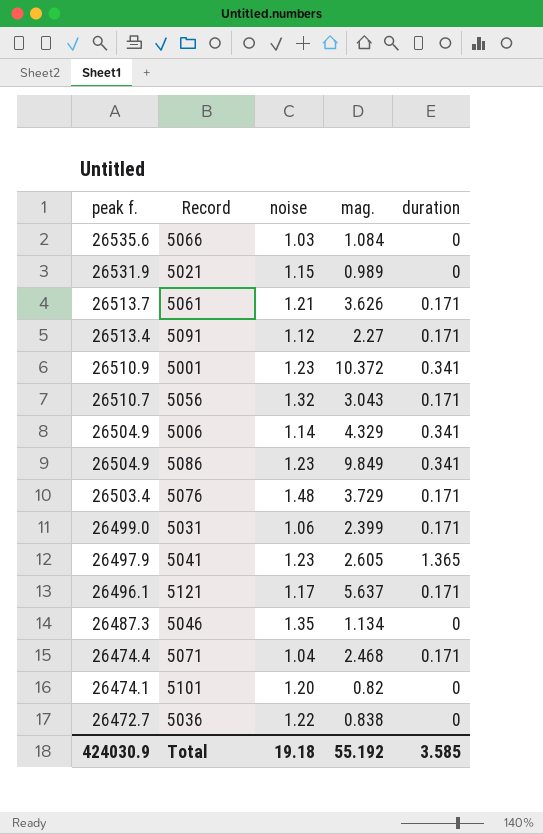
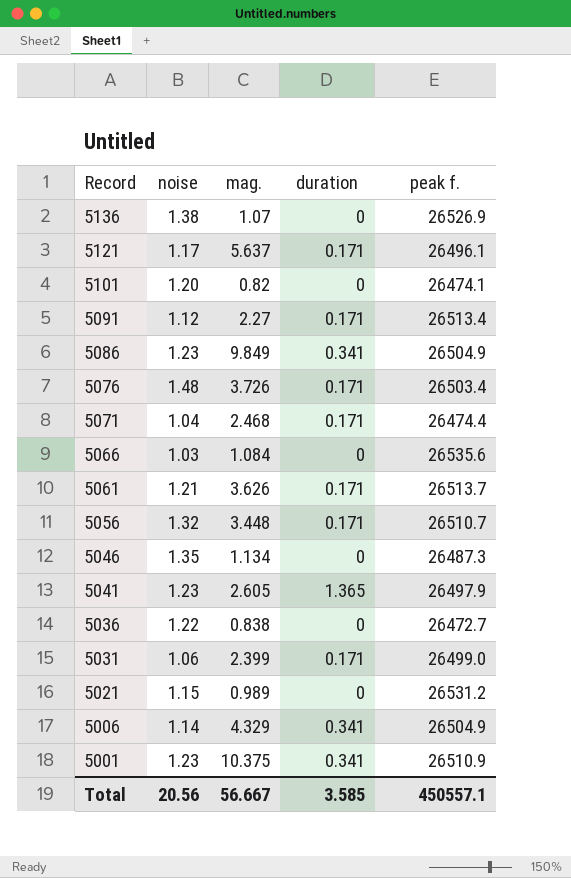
row order: peak f. descending -> Record descending
column peak f. | position: 1 -> 5
row 5136: none -> 1.38 | 1.07 | 0 | 26526.9
5076 | mag.: 3.729 -> 3.726
5056 | mag.: 3.043 -> 3.448
5021 | peak f.: 26531.9 -> 26531.2
5001 | mag.: 10.372 -> 10.375
Total | noise: 19.18 -> 20.56
Total | mag.: 55.192 -> 56.667
Total | peak f.: 424030.9 -> 450557.1

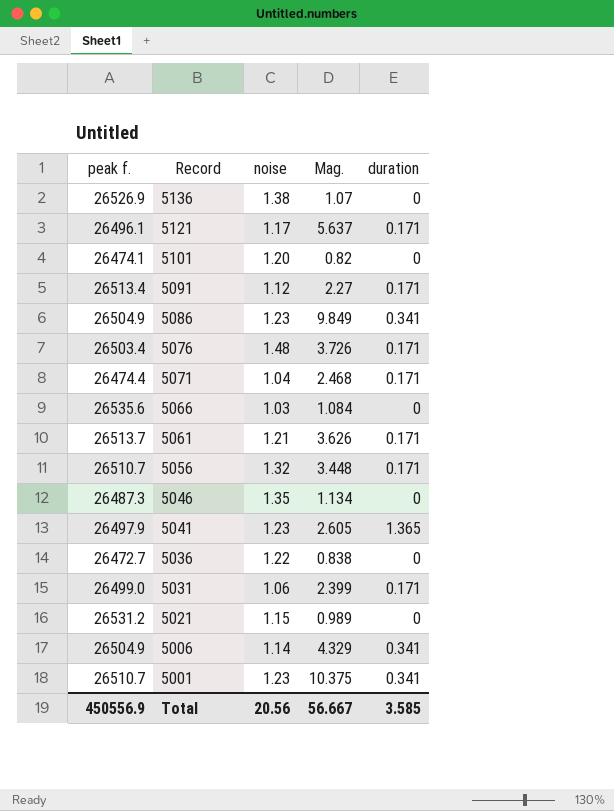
column peak f. | position: 5 -> 1
column name: mag. -> Mag.
5001 | peak f.: 26510.9 -> 26510.7
Total | peak f.: 450557.1 -> 450556.9

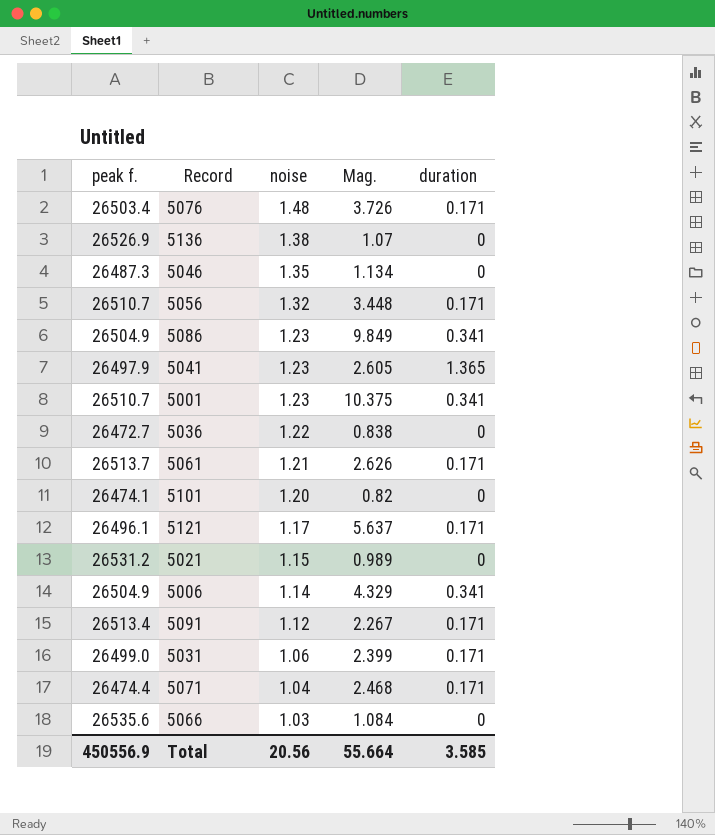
row order: Record descending -> noise descending
5061 | Mag.: 3.626 -> 2.626
5091 | Mag.: 2.27 -> 2.267
Total | Mag.: 56.667 -> 55.664

